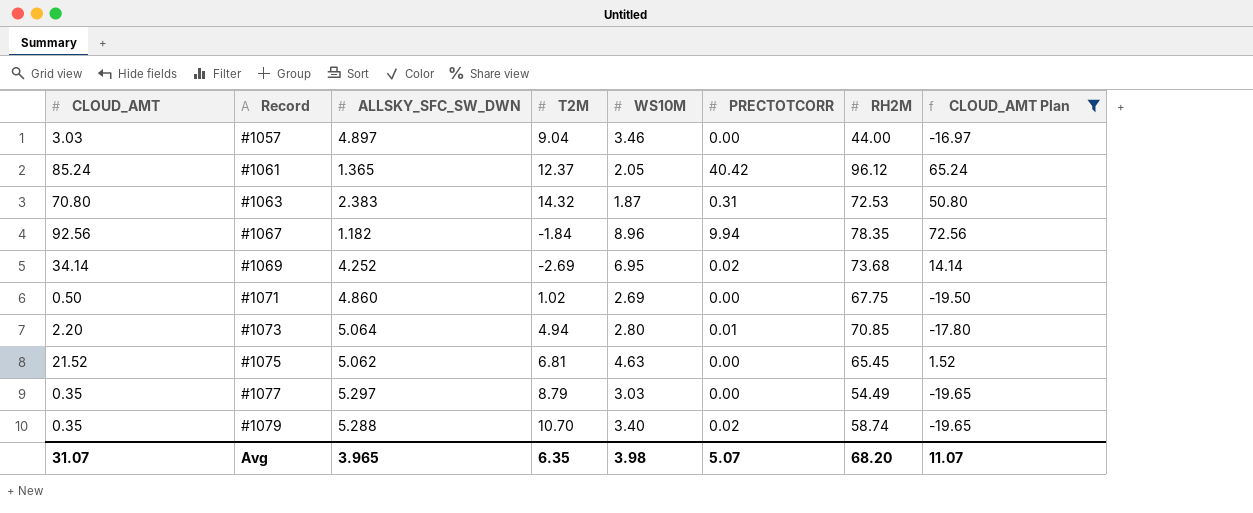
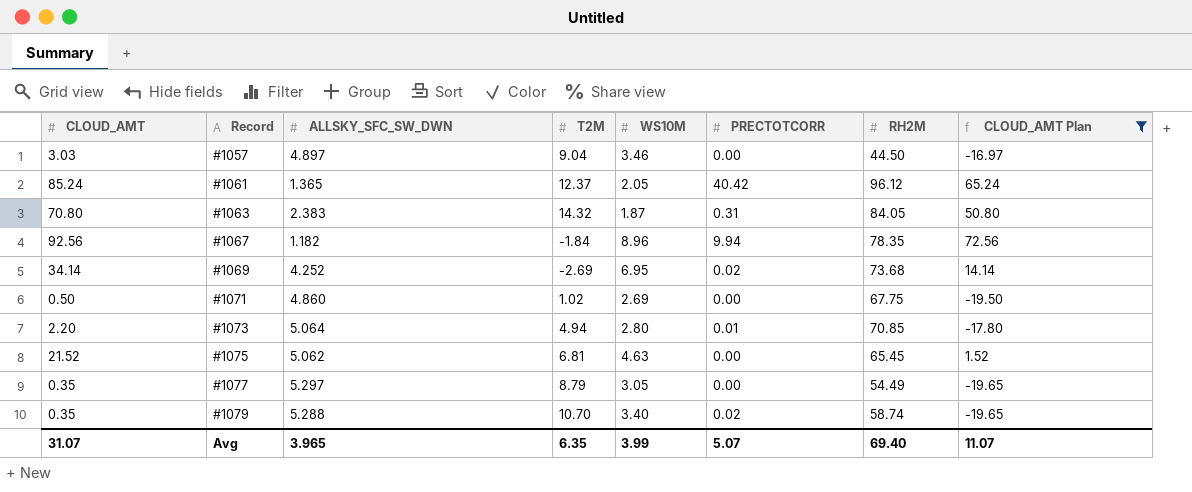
#1057 | RH2M: 44.00 -> 44.50
#1063 | RH2M: 72.53 -> 84.05
#1077 | WS10M: 3.03 -> 3.05
Avg | WS10M: 3.98 -> 3.99
Avg | RH2M: 68.20 -> 69.40

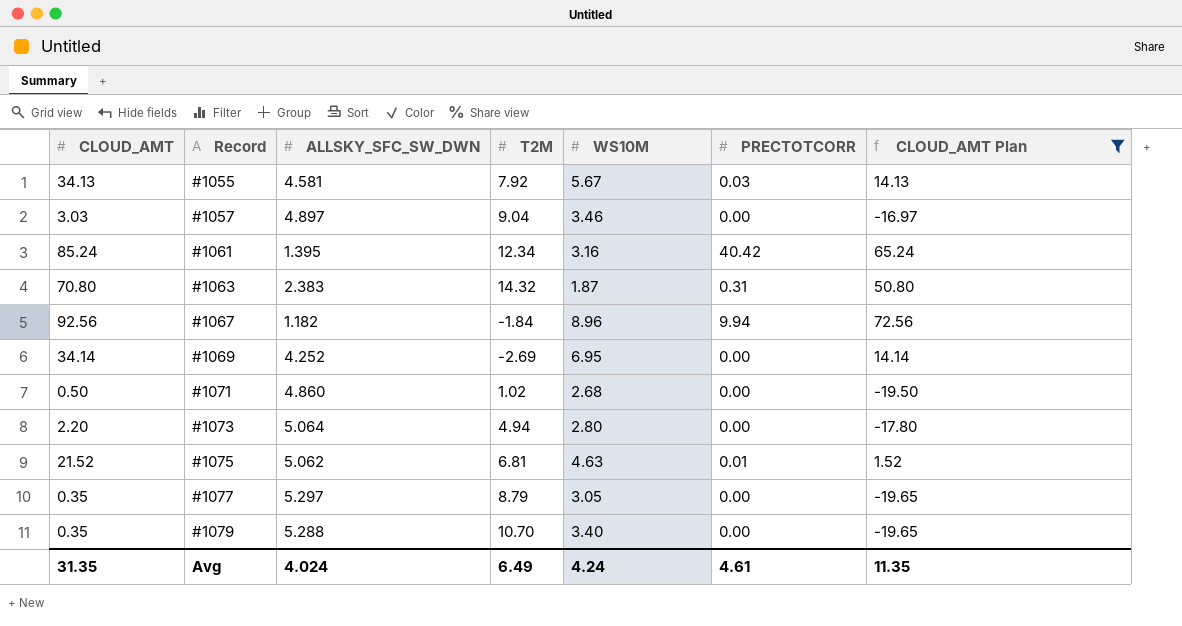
column RH2M | position: 7 -> none
row #1055: none -> 34.13 | 4.581 | 7.92 | 5.67 | 0.03 | 14.13
#1061 | ALLSKY_SFC_SW_DWN: 1.365 -> 1.395
#1061 | T2M: 12.37 -> 12.34
#1061 | WS10M: 2.05 -> 3.16
#1069 | PRECTOTCORR: 0.02 -> 0.00
#1071 | WS10M: 2.69 -> 2.68
#1073 | PRECTOTCORR: 0.01 -> 0.00
#1075 | PRECTOTCORR: 0.00 -> 0.01
#1079 | PRECTOTCORR: 0.02 -> 0.00
Avg | CLOUD_AMT: 31.07 -> 31.35
Avg | ALLSKY_SFC_SW_DWN: 3.965 -> 4.024
Avg | T2M: 6.35 -> 6.49
Avg | WS10M: 3.99 -> 4.24
Avg | PRECTOTCORR: 5.07 -> 4.61
Avg | CLOUD_AMT Plan: 11.07 -> 11.35

